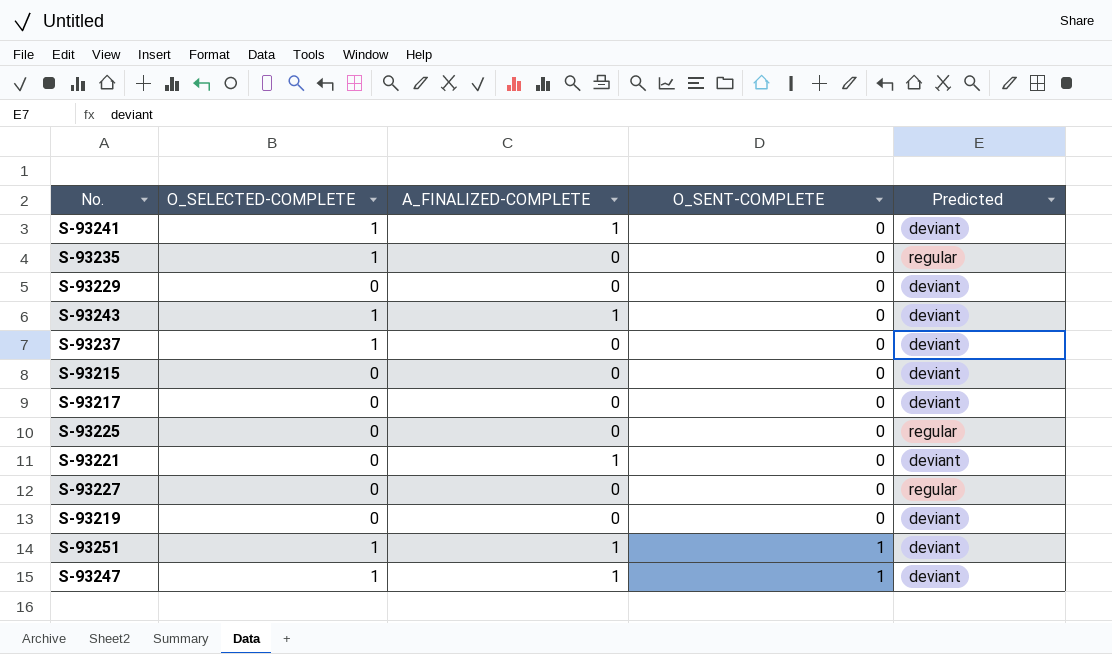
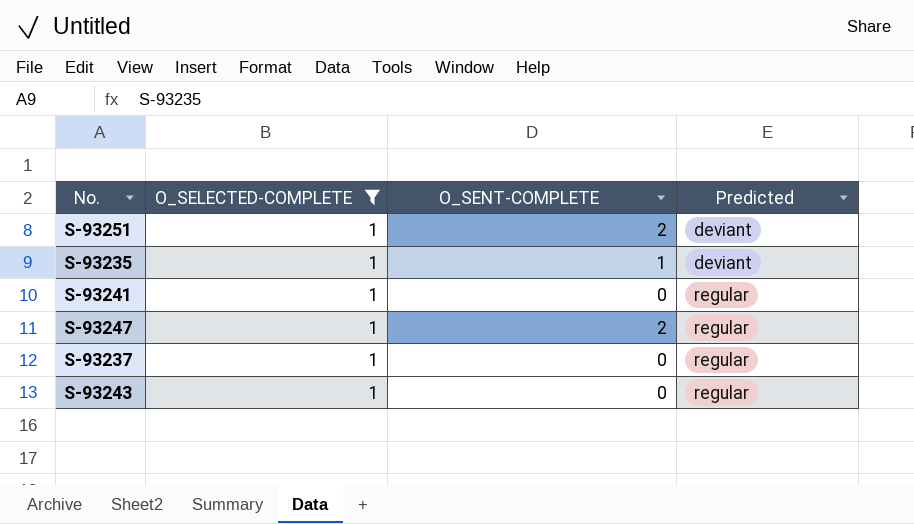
filter: none -> O_SELECTED-COMPLETE = 1
row order: O_SENT-COMPLETE ascending -> Predicted ascending
column A_FINALIZED-COMPLETE | position: 3 -> none
S-93251 | O_SENT-COMPLETE: 1 -> 2
S-93235 | O_SENT-COMPLETE: 0 -> 1
S-93235 | Predicted: regular -> deviant
S-93241 | Predicted: deviant -> regular
S-93247 | O_SENT-COMPLETE: 1 -> 2
S-93247 | Predicted: deviant -> regular
S-93237 | Predicted: deviant -> regular
S-93243 | Predicted: deviant -> regular

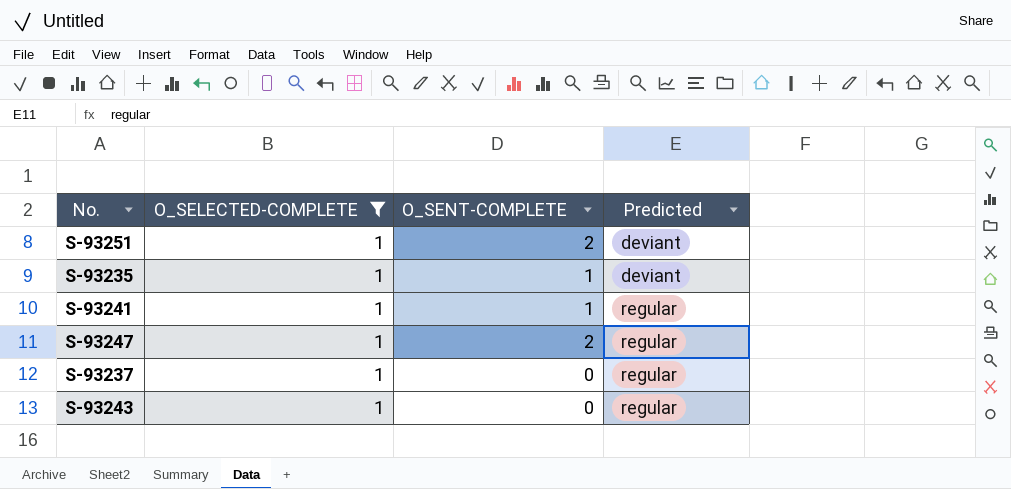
S-93241 | O_SENT-COMPLETE: 0 -> 1

